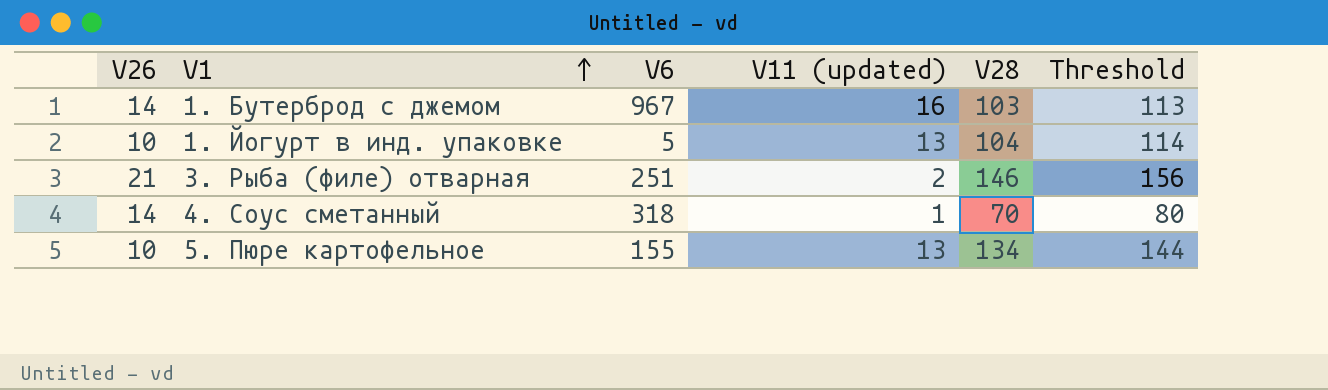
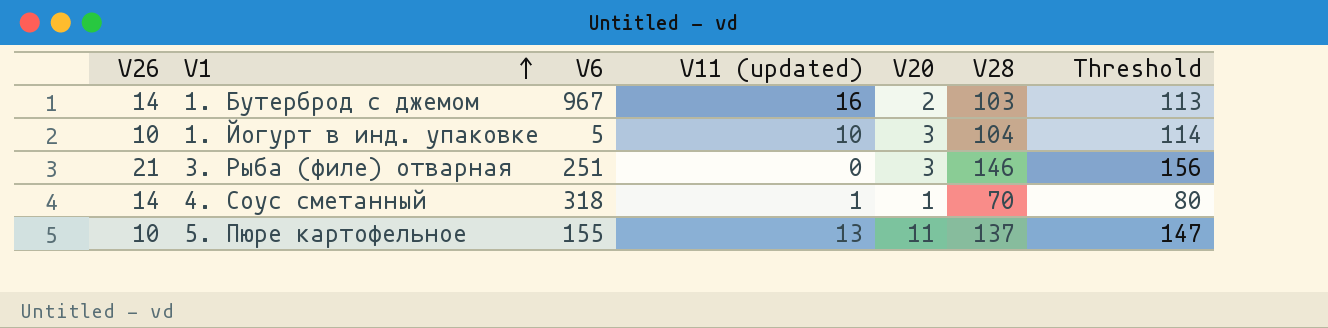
column V20 | position: none -> 5
1. Йогурт в инд. упаковке | V11 (updated): 13 -> 10
3. Рыба (филе) отварная | V11 (updated): 2 -> 0
5. Пюре картофельное | V28: 134 -> 137
5. Пюре картофельное | Threshold: 144 -> 147

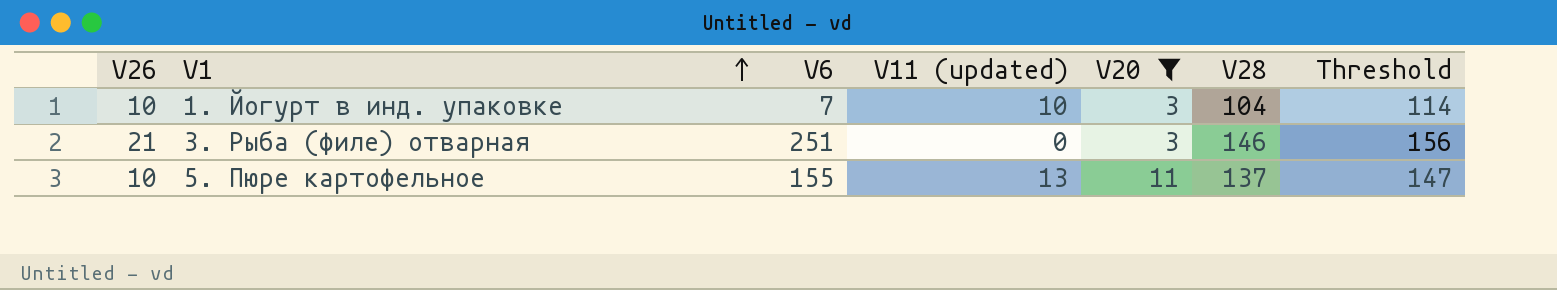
filter: none -> V20 >= 3
1. Йогурт в инд. упаковке | V6: 5 -> 7

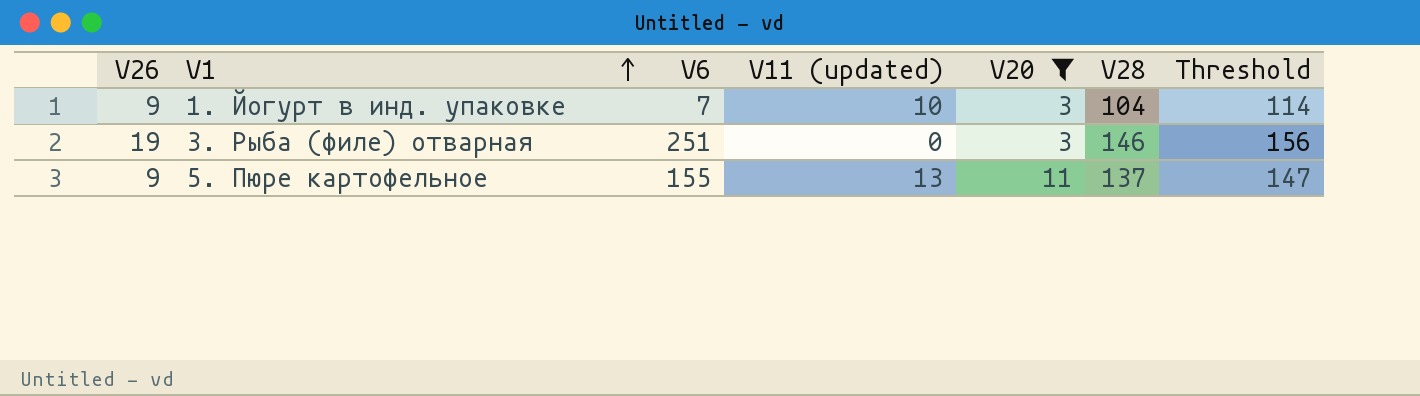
1. Йогурт в инд. упаковке | V26: 10 -> 9
3. Рыба (филе) отварная | V26: 21 -> 19
5. Пюре картофельное | V26: 10 -> 9

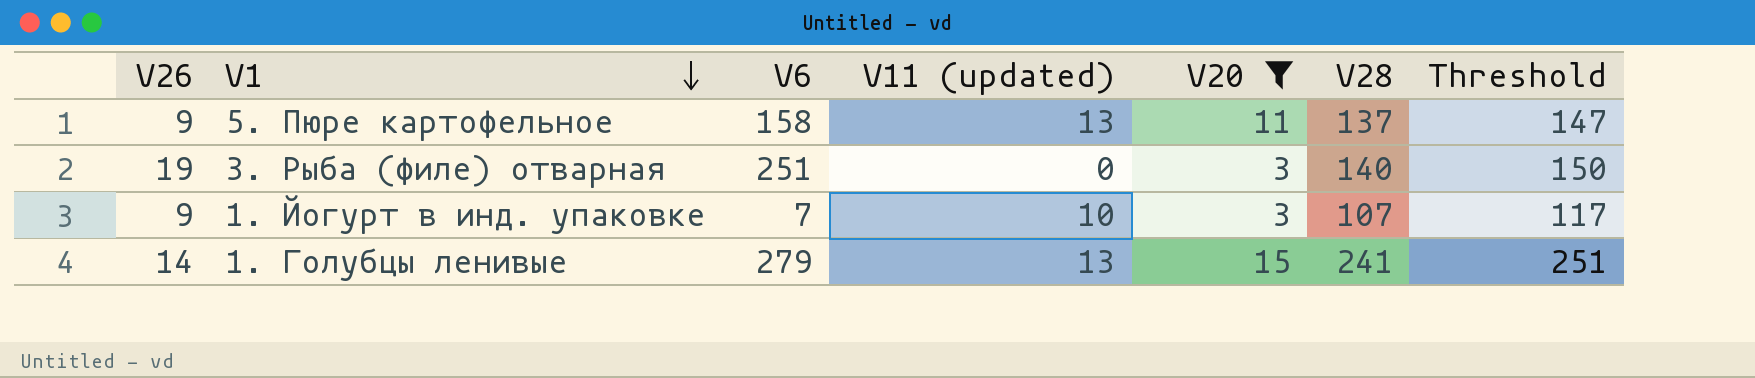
row order: V1 ascending -> V1 descending
5. Пюре картофельное | V6: 155 -> 158
3. Рыба (филе) отварная | V28: 146 -> 140
3. Рыба (филе) отварная | Threshold: 156 -> 150
1. Йогурт в инд. упаковке | V28: 104 -> 107
1. Йогурт в инд. упаковке | Threshold: 114 -> 117
row 1. Голубцы ленивые: none -> 14 | 279 | 13 | 15 | 241 | 251

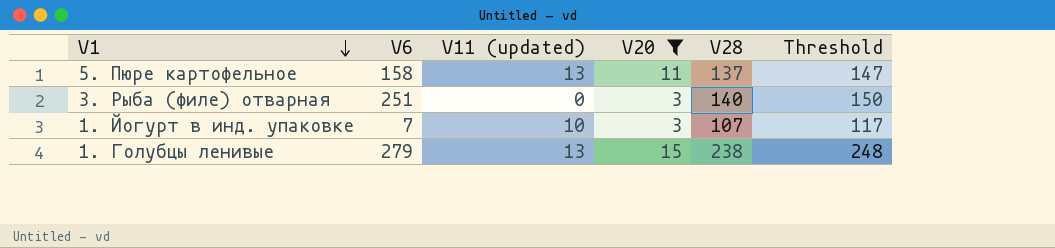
column V26 | position: 1 -> none
1. Голубцы ленивые | V28: 241 -> 238
1. Голубцы ленивые | Threshold: 251 -> 248

